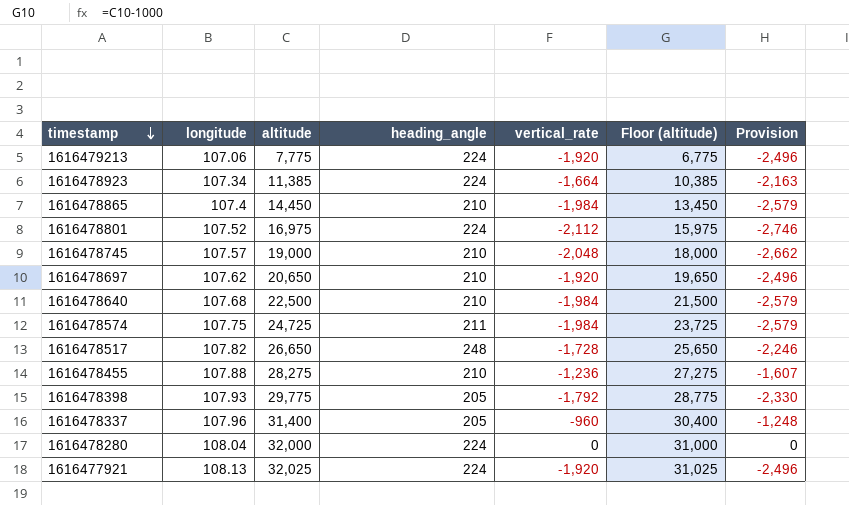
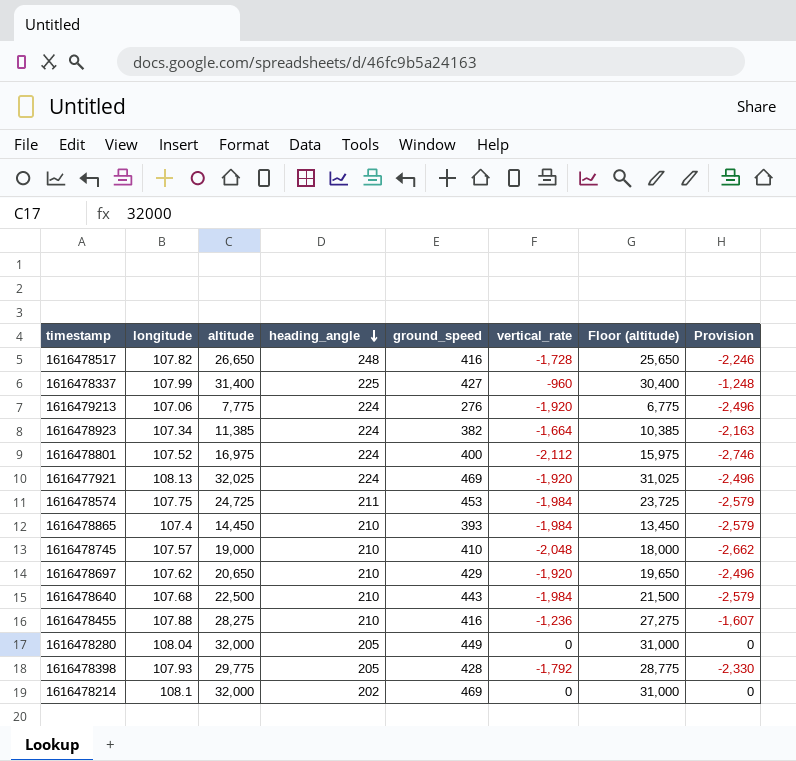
row order: timestamp descending -> heading_angle descending
column ground_speed | position: none -> 5
1616478337 | longitude: 107.96 -> 107.99
1616478337 | heading_angle: 205 -> 225
1616478280 | heading_angle: 224 -> 205
row 1616478214: none -> 108.1 | 32,000 | 202 | 469 | 0 | 31,000 | 0

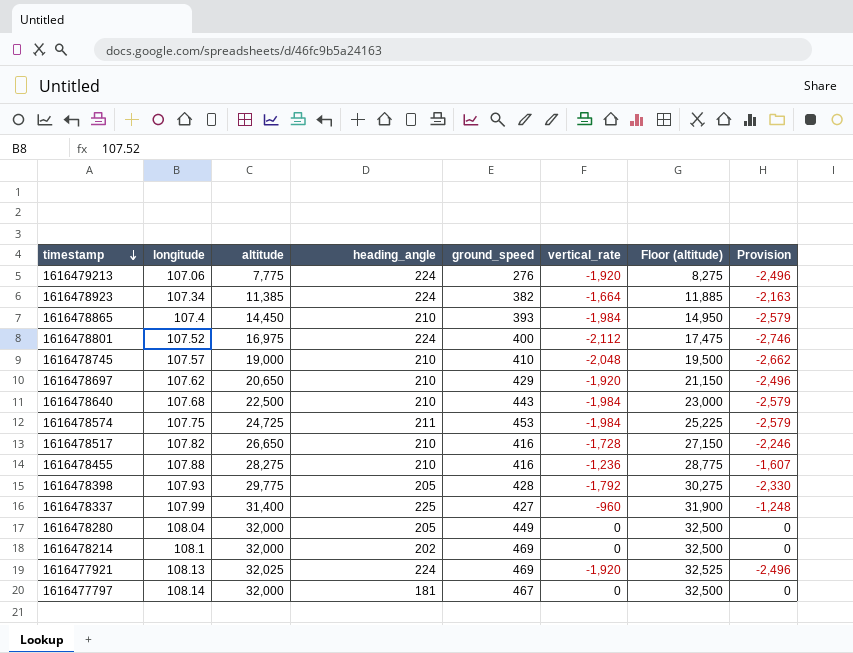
row order: heading_angle descending -> timestamp descending
column Floor (altitude) | formula: [altitude] - 1000 -> [altitude] + 500
1616478517 | heading_angle: 248 -> 210
row 1616477797: none -> 108.14 | 32,000 | 181 | 467 | 0 | 32,500 | 0

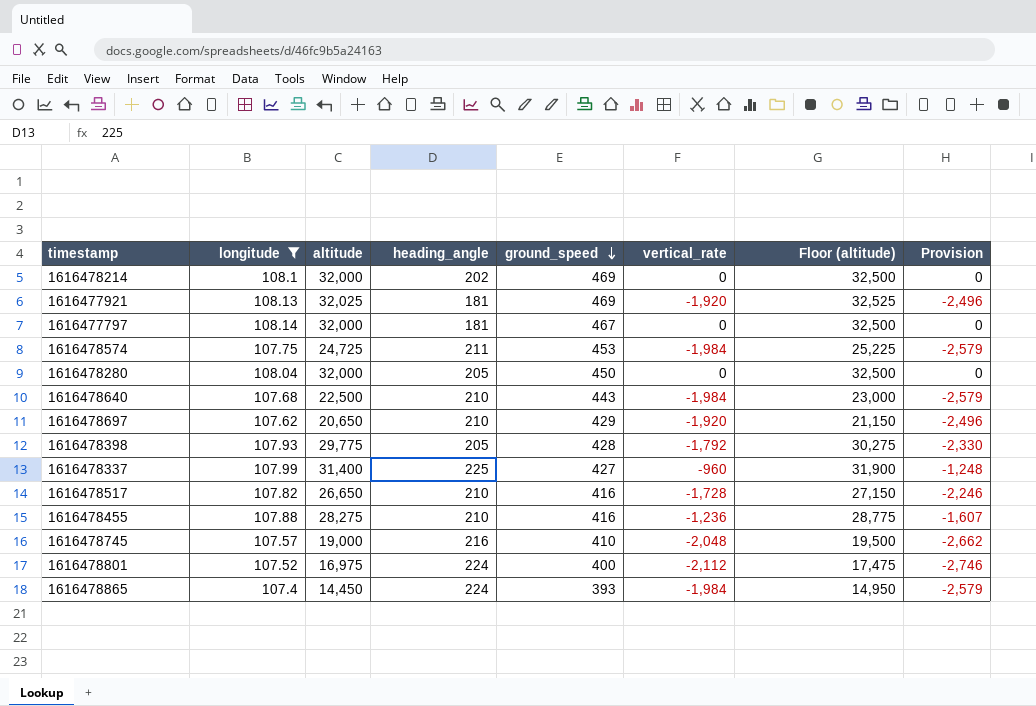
filter: none -> longitude >= 107.4
row order: timestamp descending -> ground_speed descending
1616477921 | heading_angle: 224 -> 181
1616478280 | ground_speed: 449 -> 450
1616478745 | heading_angle: 210 -> 216
1616478865 | heading_angle: 210 -> 224

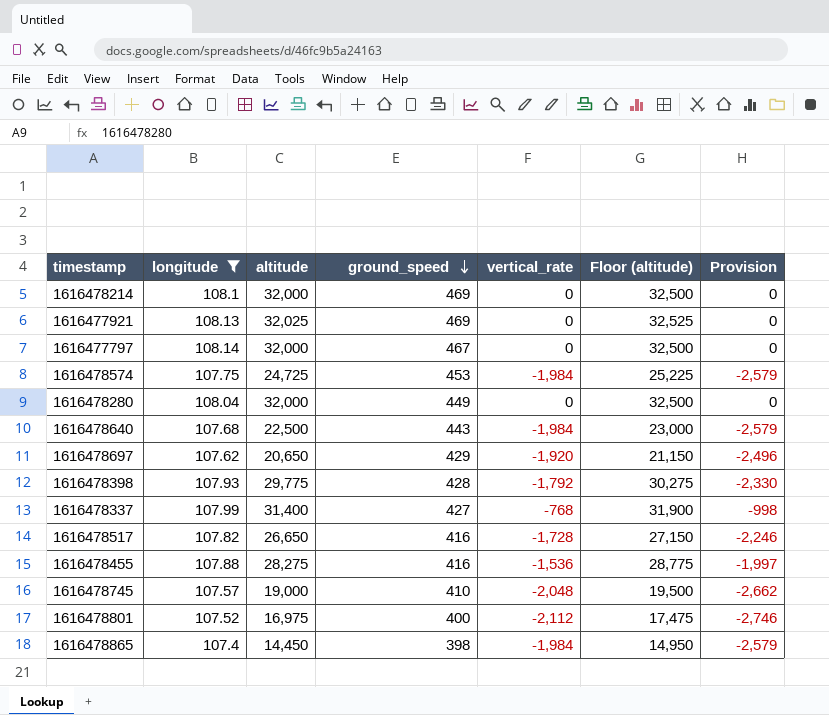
column heading_angle | position: 4 -> none
1616477921 | vertical_rate: -1,920 -> 0
1616477921 | Provision: -2,496 -> 0
1616478280 | ground_speed: 450 -> 449
1616478337 | vertical_rate: -960 -> -768
1616478337 | Provision: -1,248 -> -998
1616478455 | vertical_rate: -1,236 -> -1,536
1616478455 | Provision: -1,607 -> -1,997
1616478865 | ground_speed: 393 -> 398

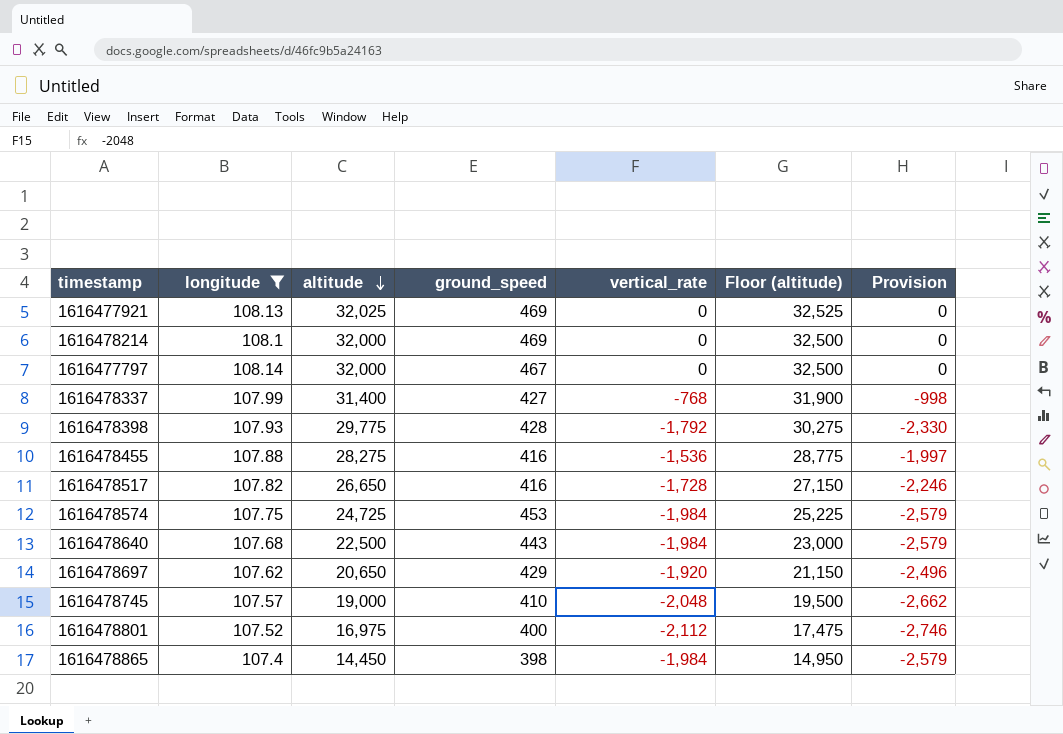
row order: ground_speed descending -> altitude descending
row 1616478280: 108.04 | 32,000 | 449 | 0 | 32,500 | 0 -> none

